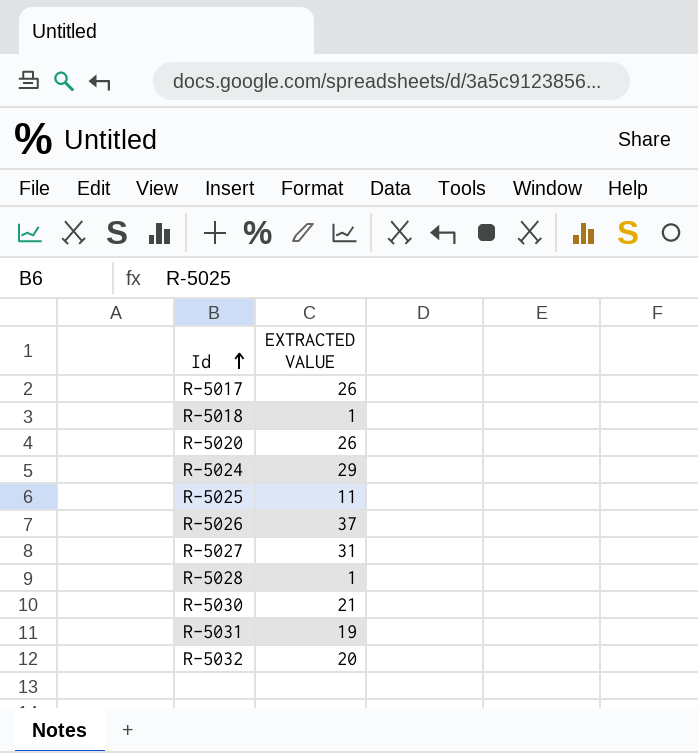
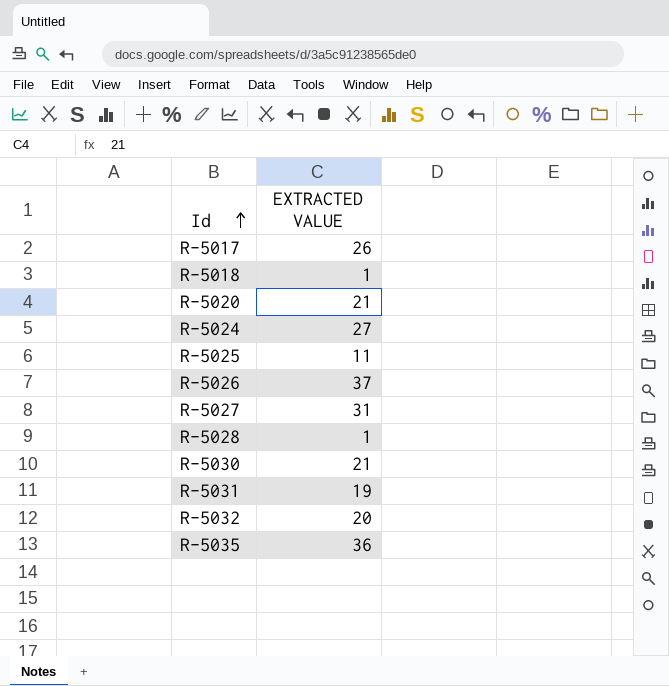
R-5020 | EXTRACTED VALUE: 26 -> 21
R-5024 | EXTRACTED VALUE: 29 -> 27
row R-5035: none -> 36

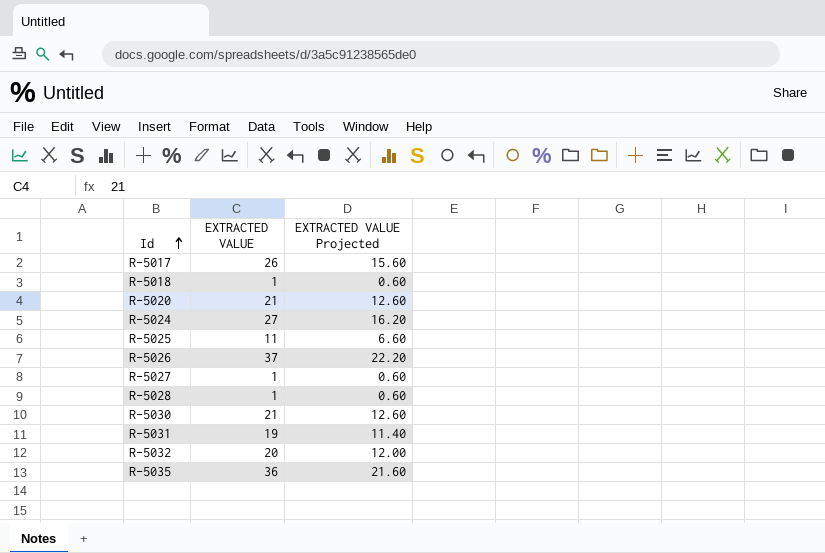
column EXTRACTED VALUE Projected | formula: none -> [EXTRACTED VALUE] * 0.6
R-5027 | EXTRACTED VALUE: 31 -> 1

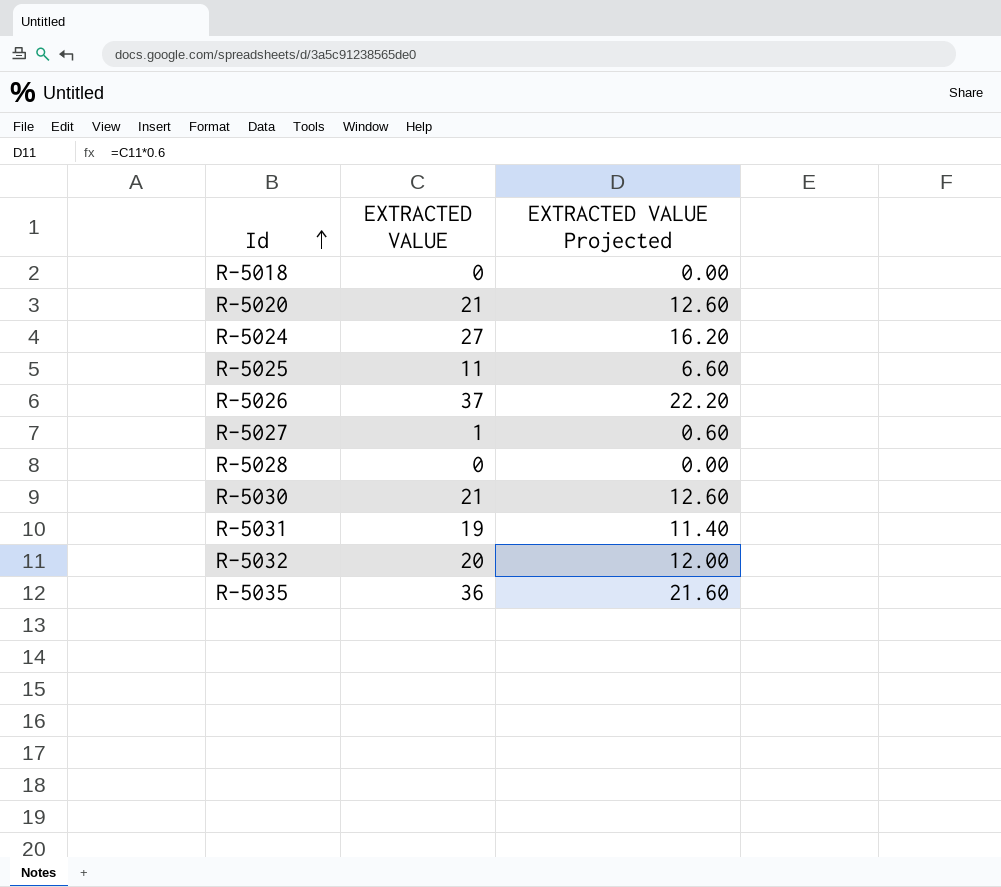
row R-5017: 26 | 15.60 -> none
R-5018 | EXTRACTED VALUE: 1 -> 0
R-5018 | EXTRACTED VALUE Projected: 0.60 -> 0.00
R-5028 | EXTRACTED VALUE: 1 -> 0
R-5028 | EXTRACTED VALUE Projected: 0.60 -> 0.00

